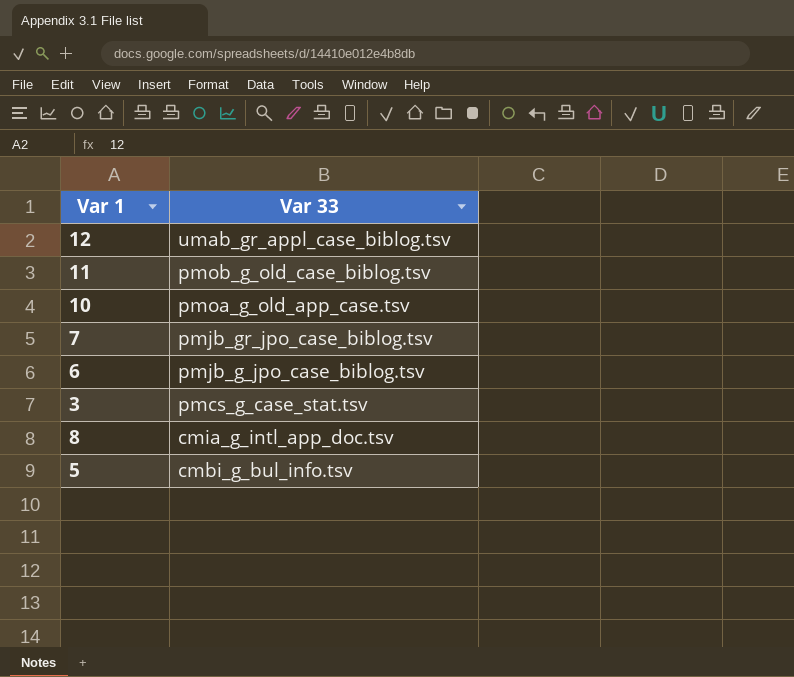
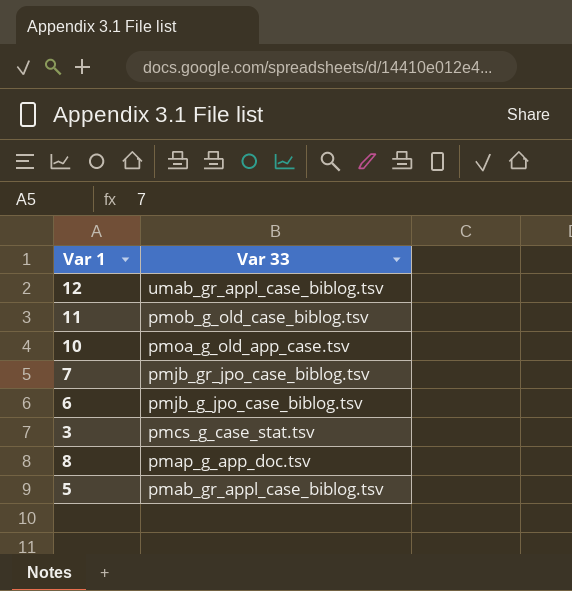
8 | Var 33: cmia_g_intl_app_doc.tsv -> pmap_g_app_doc.tsv
5 | Var 33: cmbi_g_bul_info.tsv -> pmab_gr_appl_case_biblog.tsv

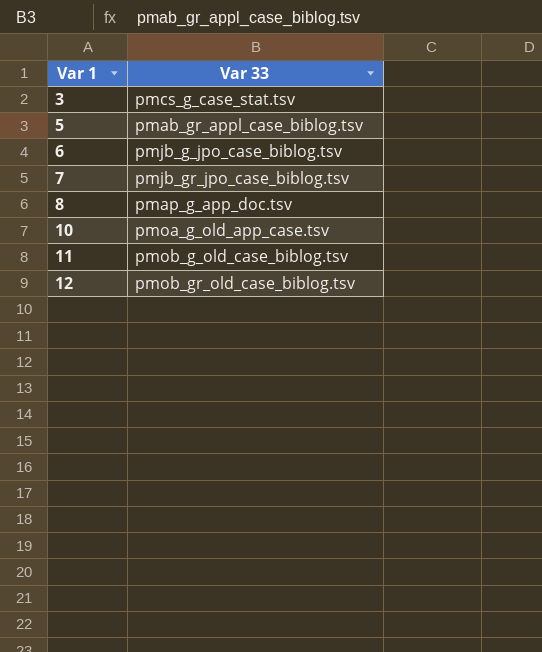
row order: Var 33 descending -> Var 1 ascending
12 | Var 33: umab_gr_appl_case_biblog.tsv -> pmob_gr_old_case_biblog.tsv

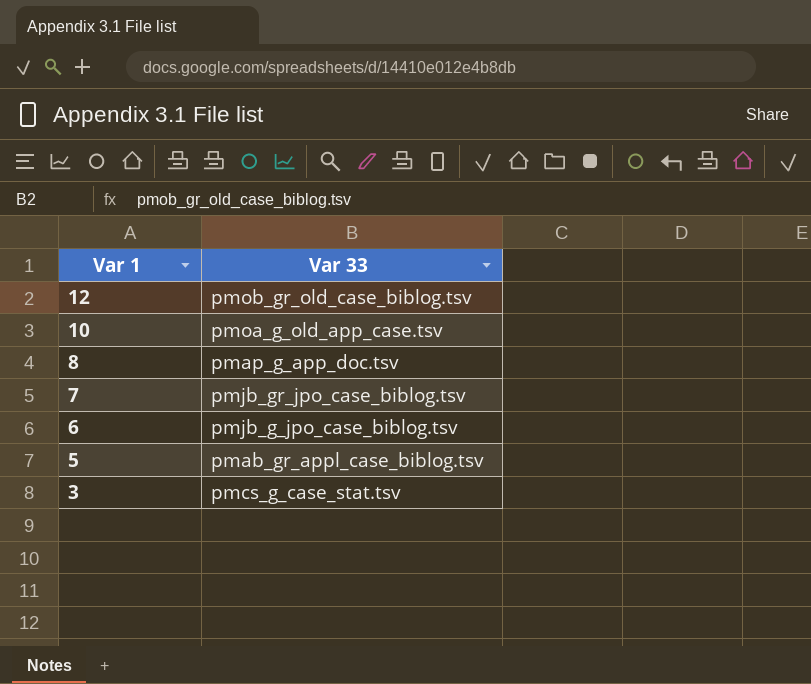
row order: Var 1 ascending -> Var 1 descending
row 11: pmob_g_old_case_biblog.tsv -> none

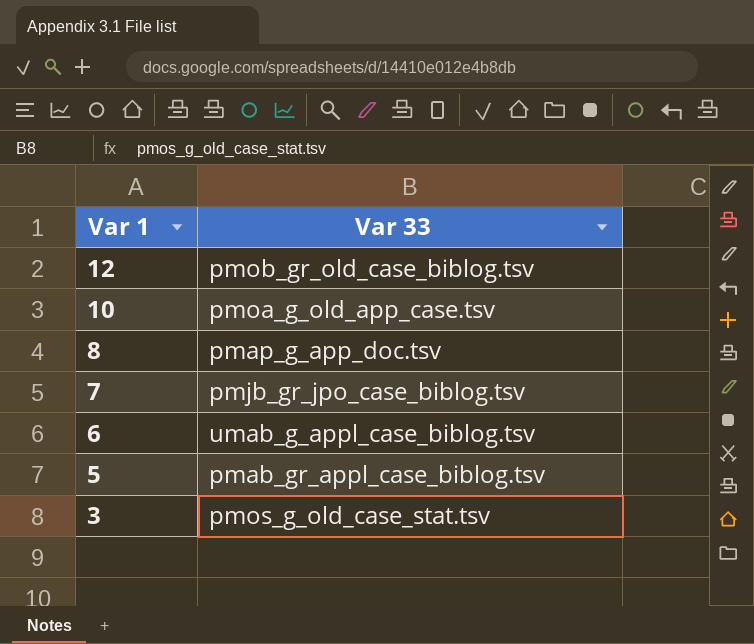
6 | Var 33: pmjb_g_jpo_case_biblog.tsv -> umab_g_appl_case_biblog.tsv
3 | Var 33: pmcs_g_case_stat.tsv -> pmos_g_old_case_stat.tsv

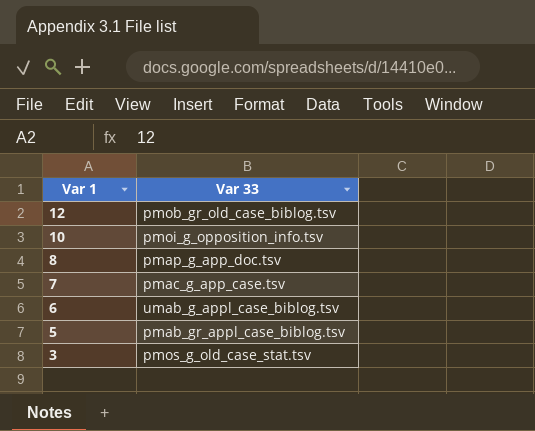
10 | Var 33: pmoa_g_old_app_case.tsv -> pmoi_g_opposition_info.tsv
7 | Var 33: pmjb_gr_jpo_case_biblog.tsv -> pmac_g_app_case.tsv

